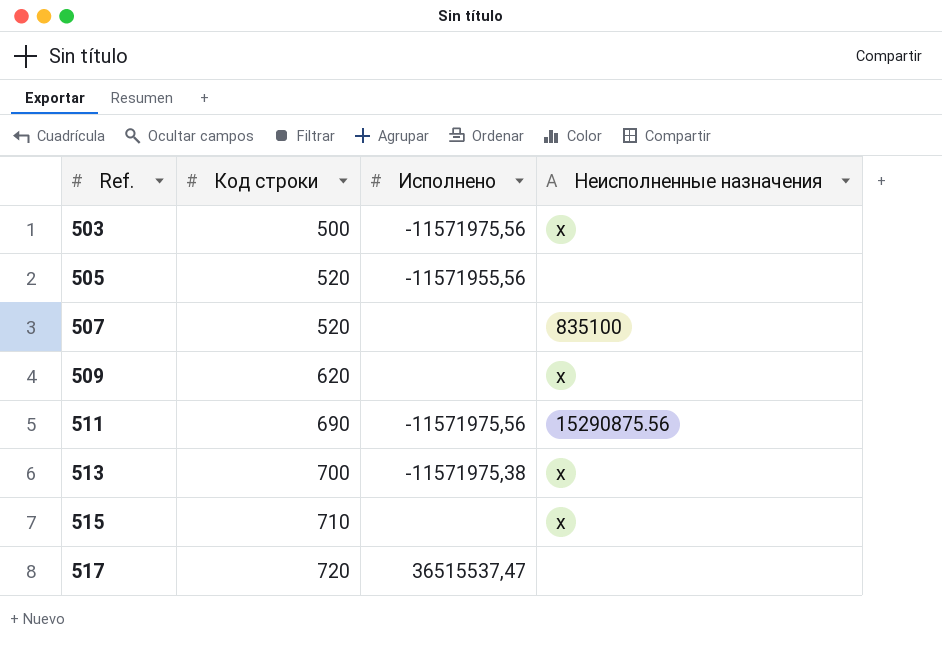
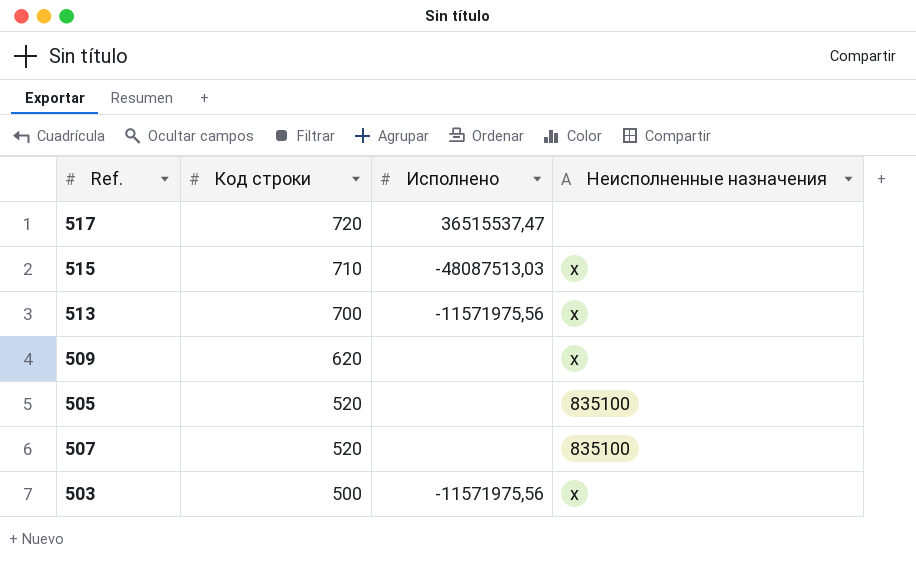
row order: Ref. ascending -> Код строки descending
row 511: 690 | -11571975,56 | 15290875.56 -> none
515 | Исполнено: none -> -48087513,03
513 | Исполнено: -11571975,38 -> -11571975,56
505 | Исполнено: -11571955,56 -> none
505 | Неисполненные назначения: none -> 835100

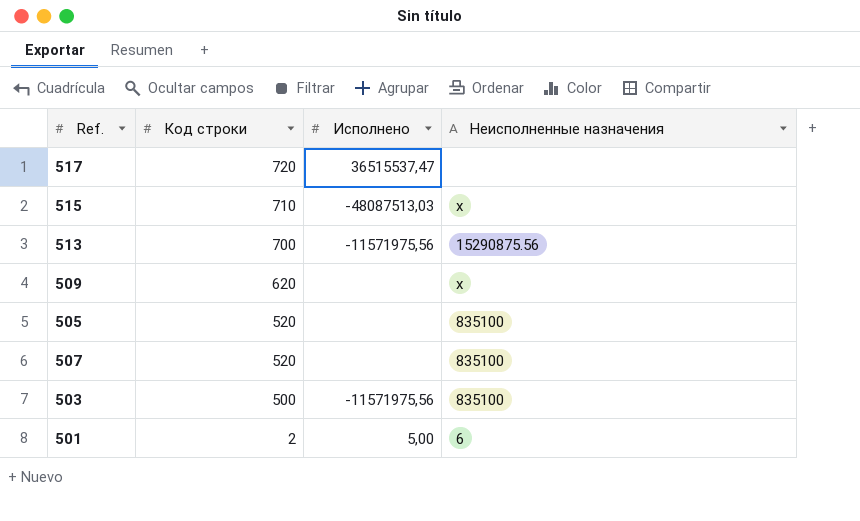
513 | Неисполненные назначения: x -> 15290875.56
503 | Неисполненные назначения: x -> 835100
row 501: none -> 2 | 5,00 | 6

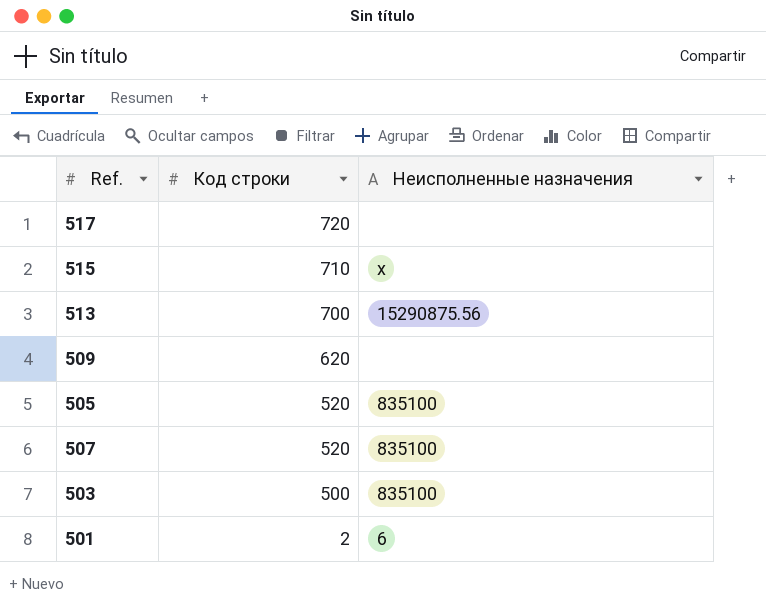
column Исполнено | position: 3 -> none
509 | Неисполненные назначения: x -> none

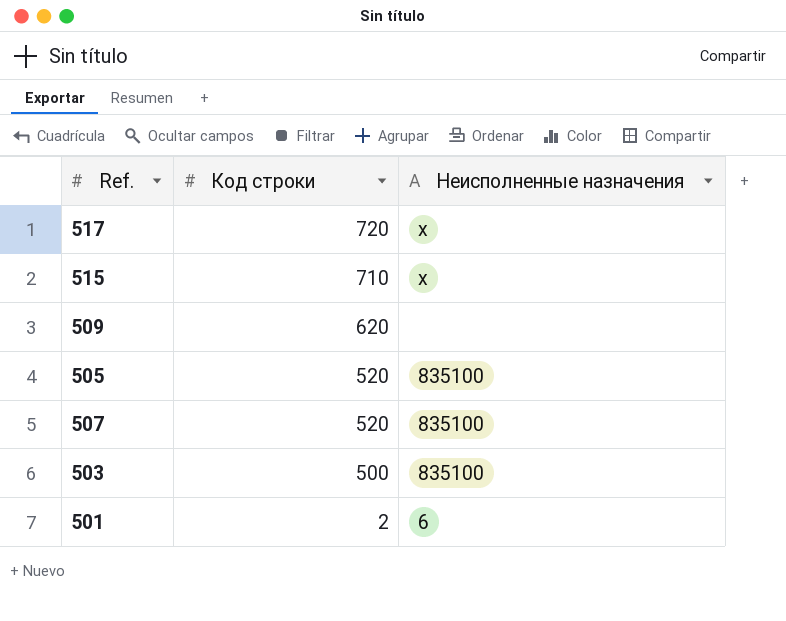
row 513: 700 | 15290875.56 -> none
517 | Неисполненные назначения: none -> x

